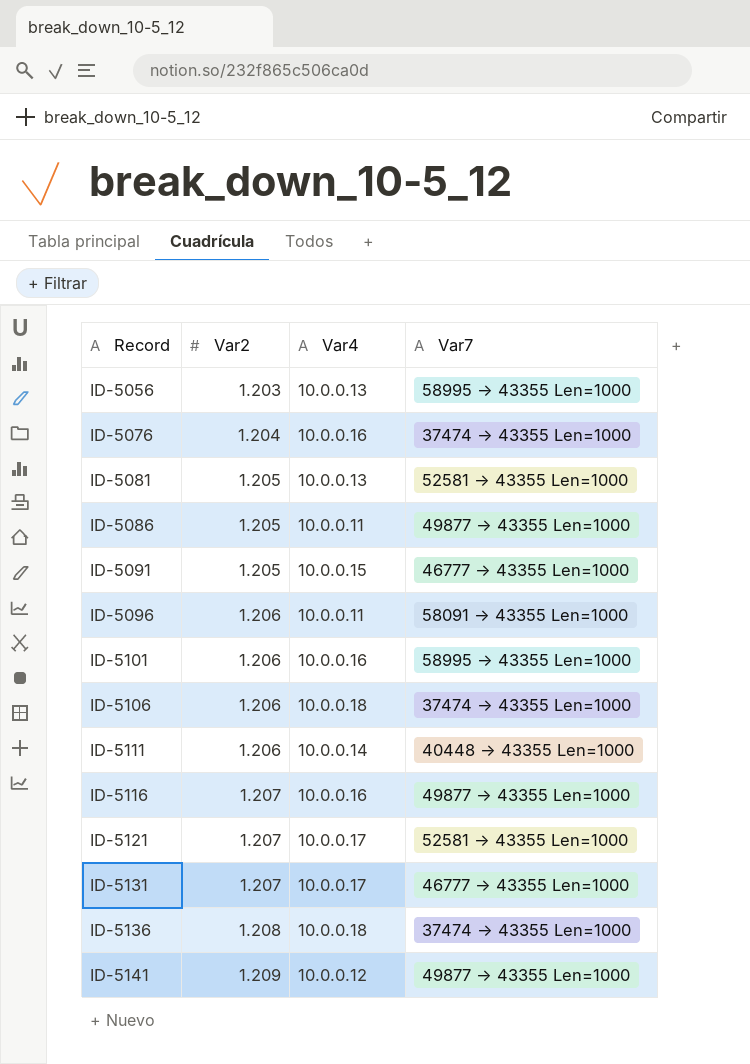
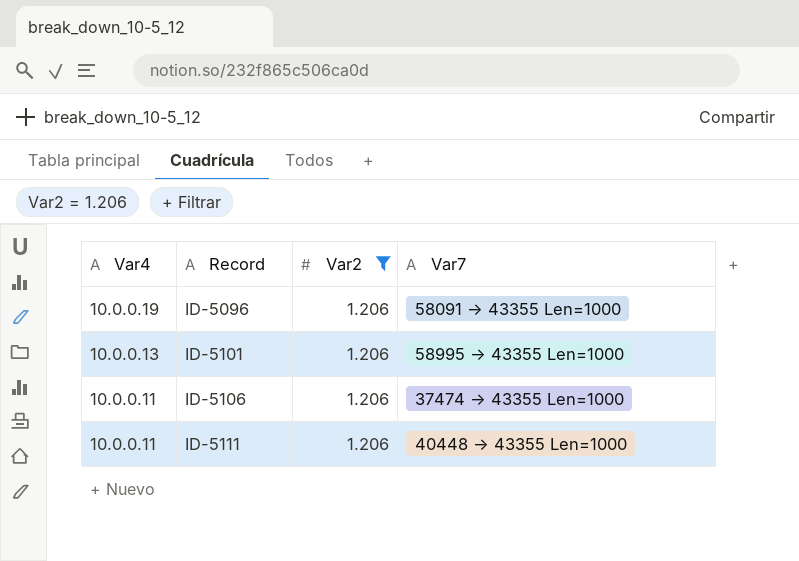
filter: none -> Var2 = 1.206
column Var4 | position: 3 -> 1
ID-5096 | Var4: 10.0.0.11 -> 10.0.0.19
ID-5101 | Var4: 10.0.0.16 -> 10.0.0.13
ID-5106 | Var4: 10.0.0.18 -> 10.0.0.11
ID-5111 | Var4: 10.0.0.14 -> 10.0.0.11

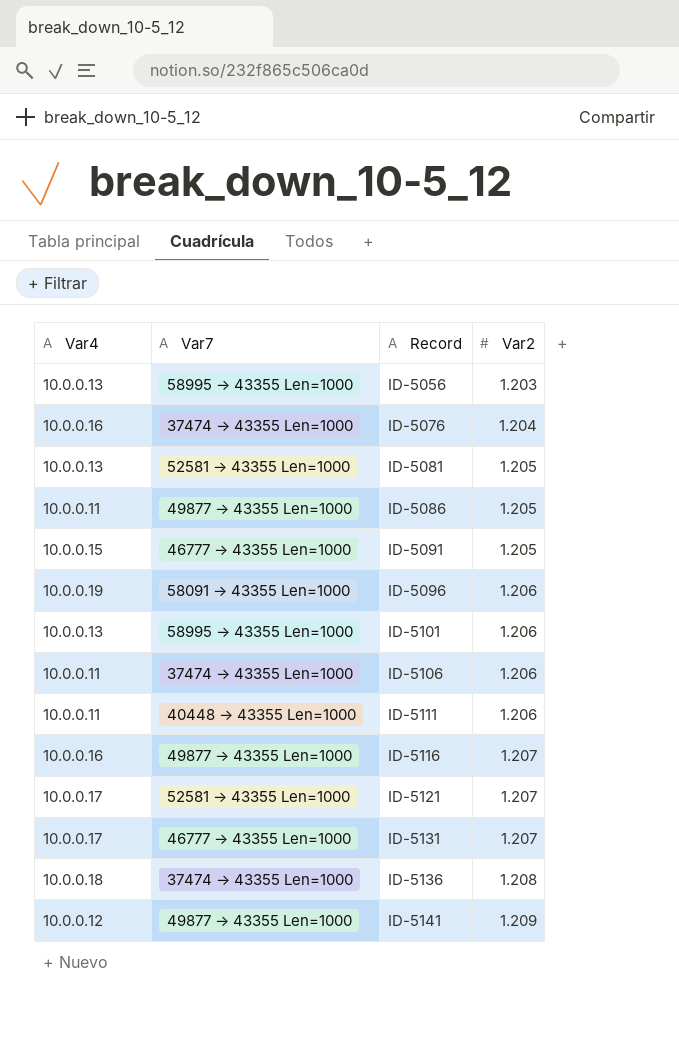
filter: Var2 = 1.206 -> none
column Var7 | position: 4 -> 2

